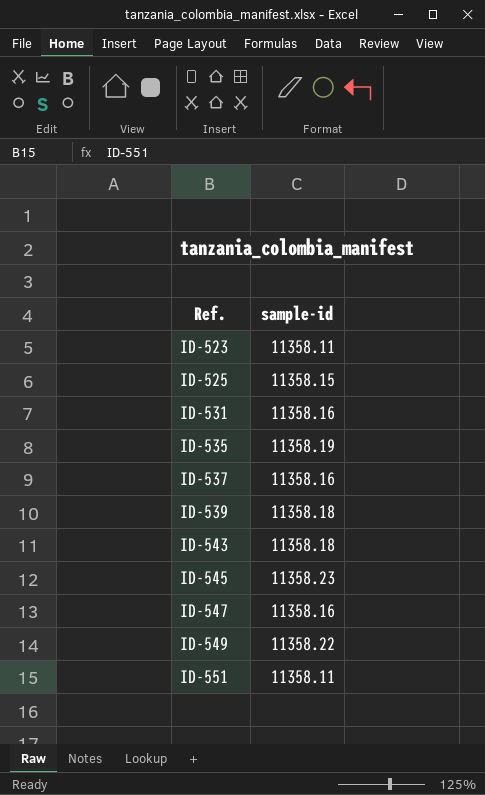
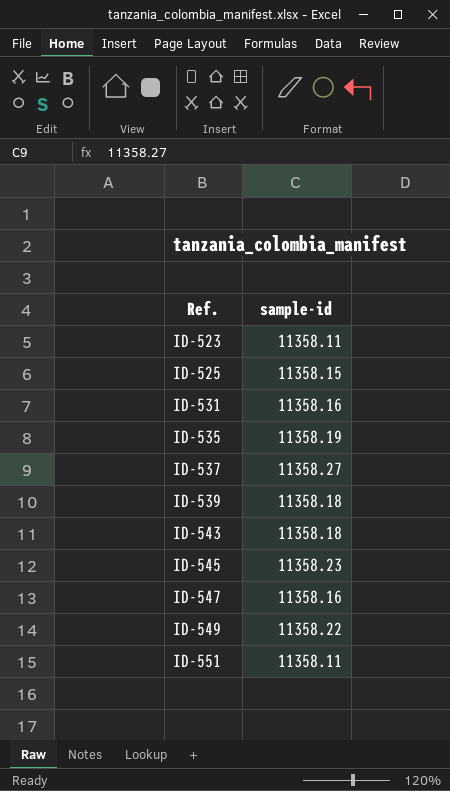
ID-537 | sample-id: 11358.16 -> 11358.27

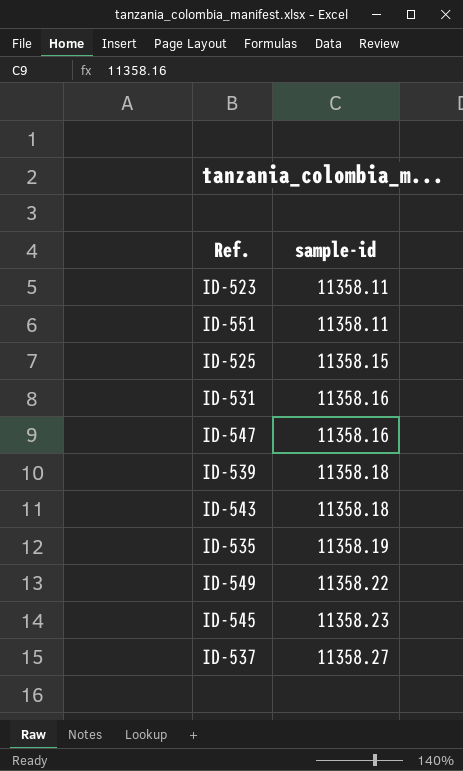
row order: Ref. ascending -> sample-id ascending

